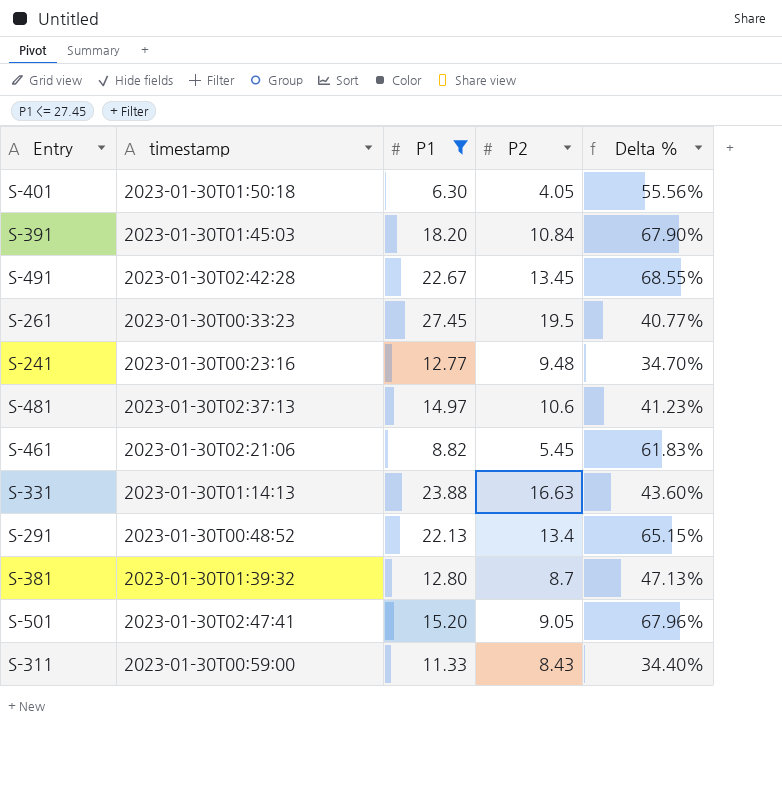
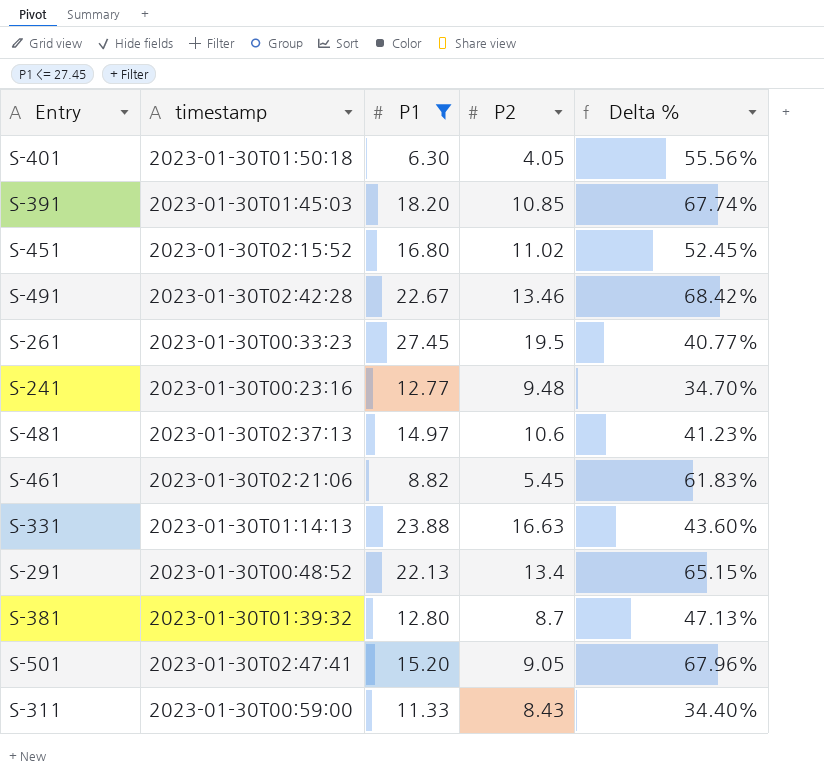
S-391 | P2: 10.84 -> 10.85
S-391 | Delta %: 67.90% -> 67.74%
row S-451: none -> 2023-01-30T02:15:52 | 16.80 | 11.02 | 52.45%
S-491 | P2: 13.45 -> 13.46
S-491 | Delta %: 68.55% -> 68.42%

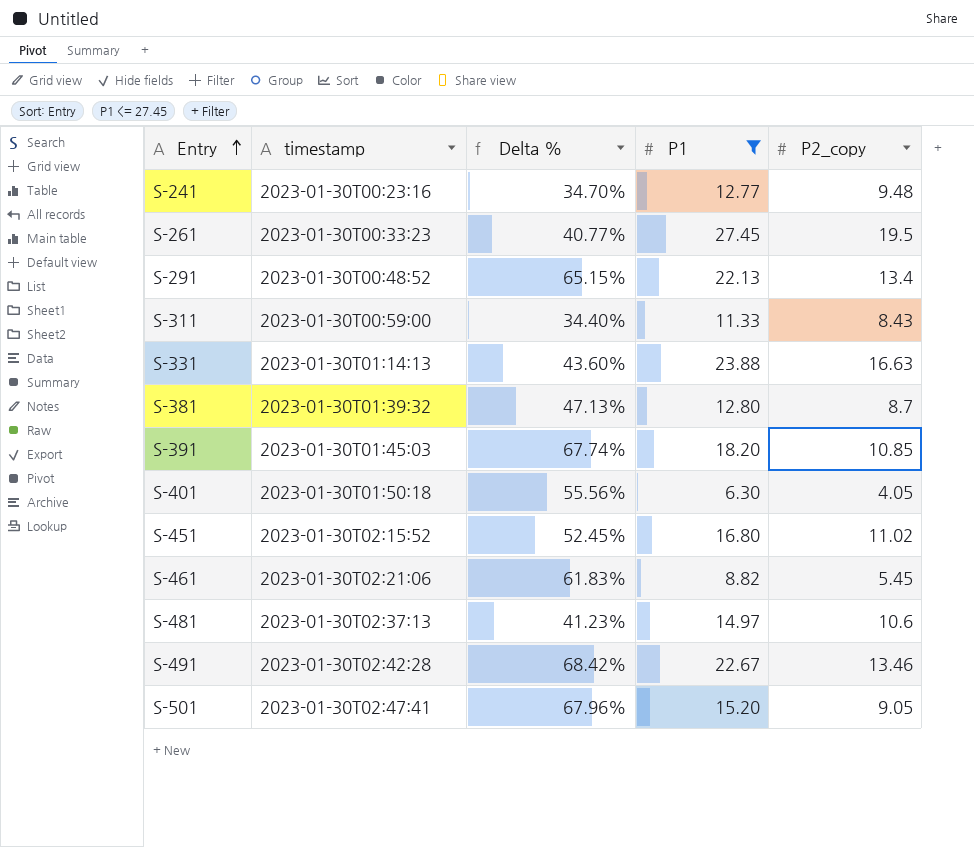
row order: none -> Entry ascending
column Delta % | position: 5 -> 3
column name: P2 -> P2_copy

